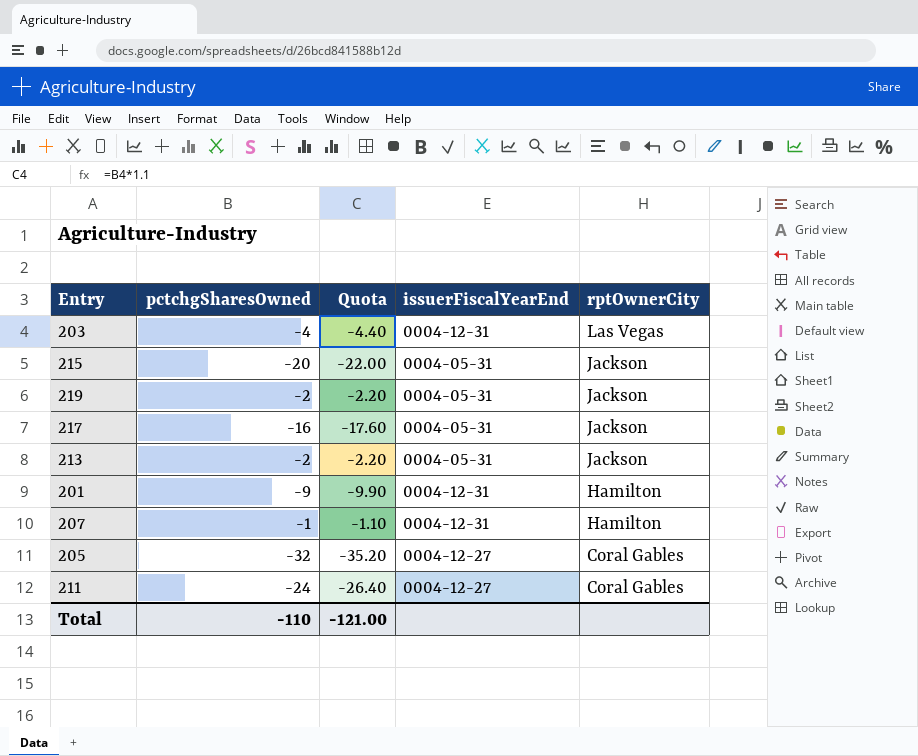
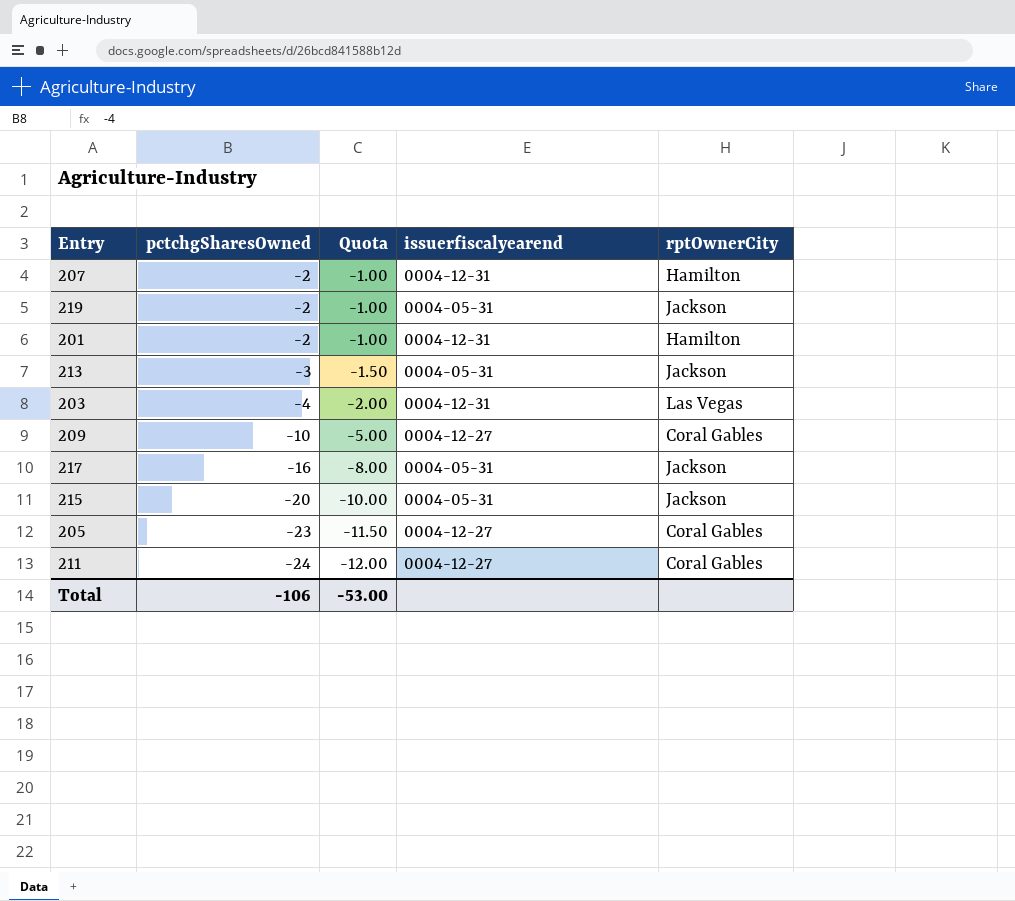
row order: rptOwnerCity descending -> pctchgSharesOwned descending
column Quota | formula: [pctchgSharesOwned] * 1.1 -> [pctchgSharesOwned] * 0.5
column name: issuerFiscalYearEnd -> issuerfiscalyearend
207 | pctchgSharesOwned: -1 -> -2
201 | pctchgSharesOwned: -9 -> -2
213 | pctchgSharesOwned: -2 -> -3
row 209: none -> -10 | -5.00 | 0004-12-27 | Coral Gables
205 | pctchgSharesOwned: -32 -> -23
Total | pctchgSharesOwned: -110 -> -106
Total | Quota: -121.00 -> -53.00

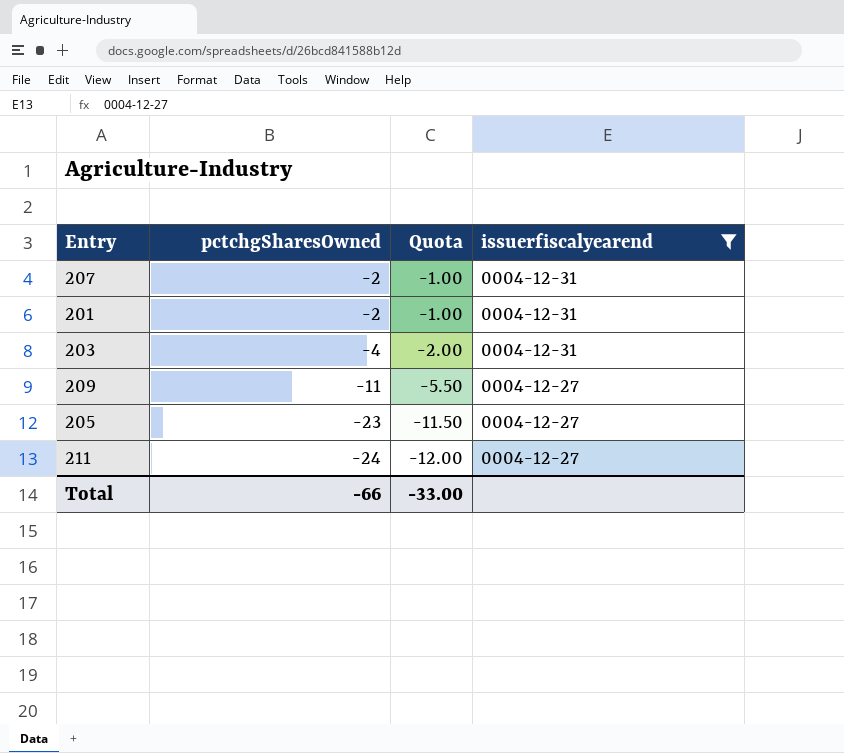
filter: none -> issuerfiscalyearend != 0004-05-31
column rptOwnerCity | position: 5 -> none
209 | pctchgSharesOwned: -10 -> -11
209 | Quota: -5.00 -> -5.50
Total | pctchgSharesOwned: -106 -> -66
Total | Quota: -53.00 -> -33.00

